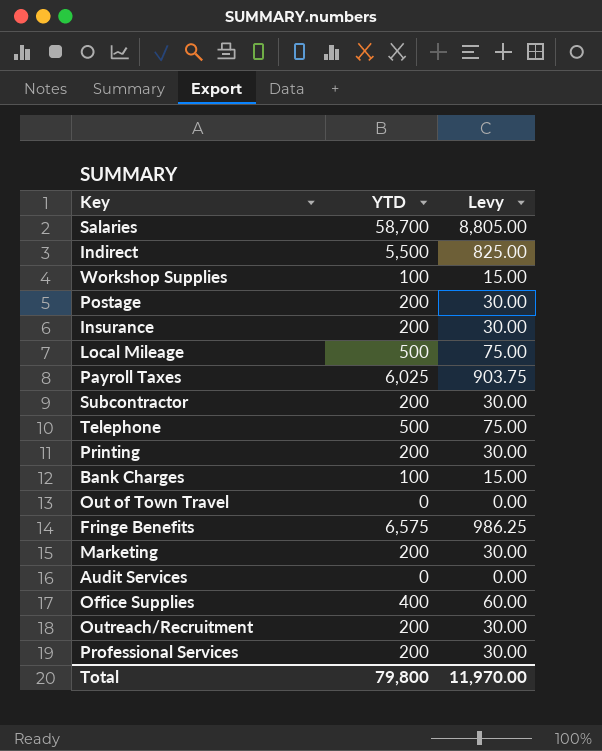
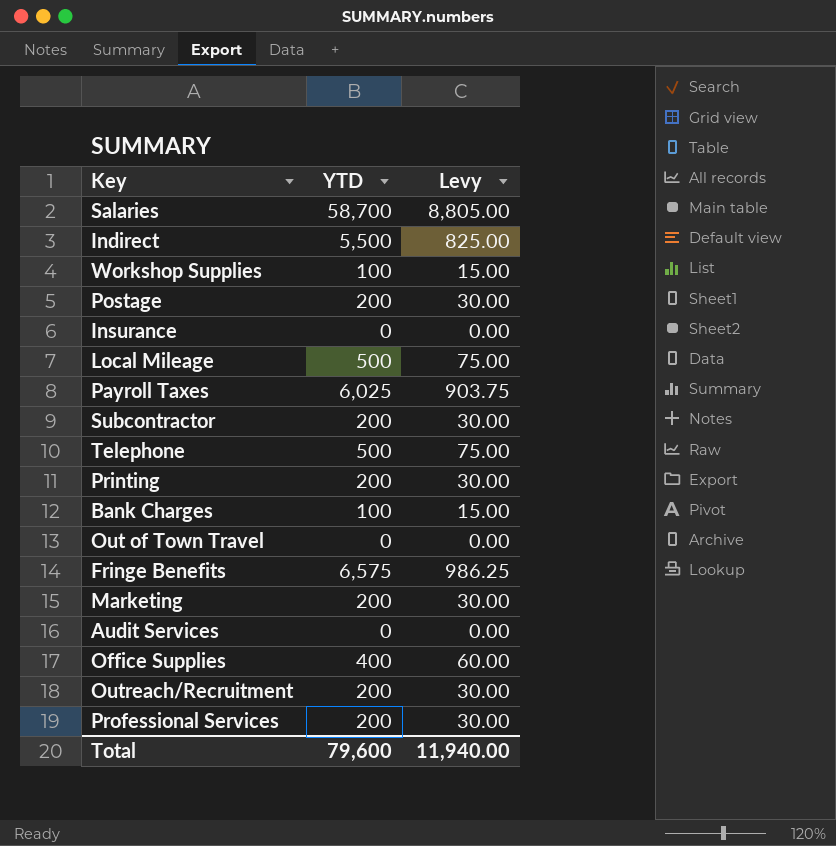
Insurance | YTD: 200 -> 0
Insurance | Levy: 30.00 -> 0.00
Total | YTD: 79,800 -> 79,600
Total | Levy: 11,970.00 -> 11,940.00

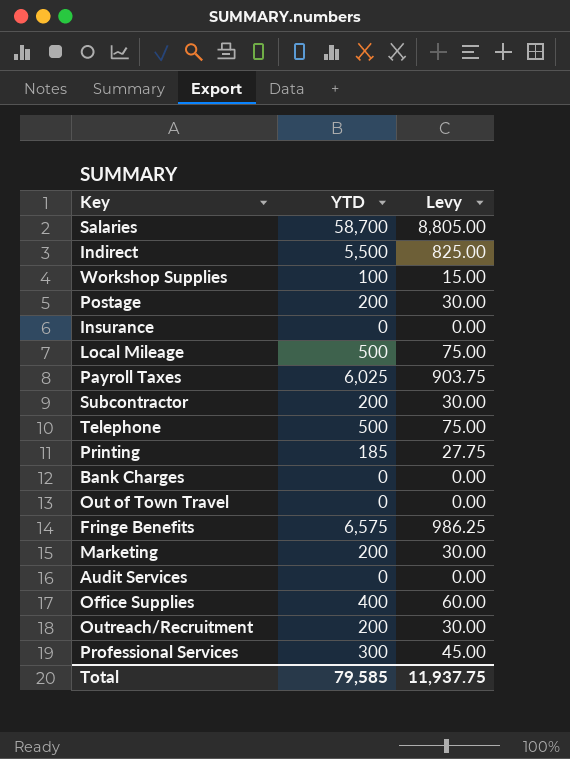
Printing | YTD: 200 -> 185
Printing | Levy: 30.00 -> 27.75
Bank Charges | YTD: 100 -> 0
Bank Charges | Levy: 15.00 -> 0.00
Professional Services | YTD: 200 -> 300
Professional Services | Levy: 30.00 -> 45.00
Total | YTD: 79,600 -> 79,585
Total | Levy: 11,940.00 -> 11,937.75

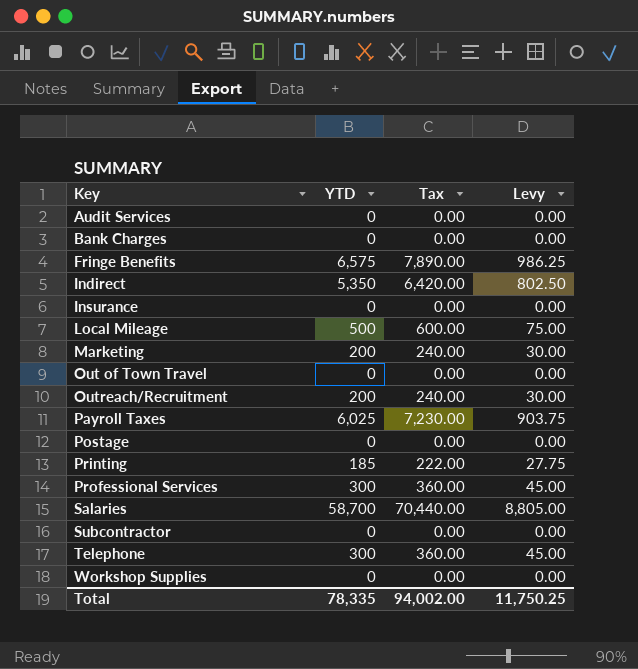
row order: none -> Key ascending
column Tax | formula: none -> [YTD] * 1.2
row Office Supplies: 400 | 60.00 -> none
Indirect | YTD: 5,500 -> 5,350
Indirect | Levy: 825.00 -> 802.50
Postage | YTD: 200 -> 0
Postage | Levy: 30.00 -> 0.00
Subcontractor | YTD: 200 -> 0
Subcontractor | Levy: 30.00 -> 0.00
Telephone | YTD: 500 -> 300
Telephone | Levy: 75.00 -> 45.00
Workshop Supplies | YTD: 100 -> 0
Workshop Supplies | Levy: 15.00 -> 0.00
Total | YTD: 79,585 -> 78,335
Total | Levy: 11,937.75 -> 11,750.25

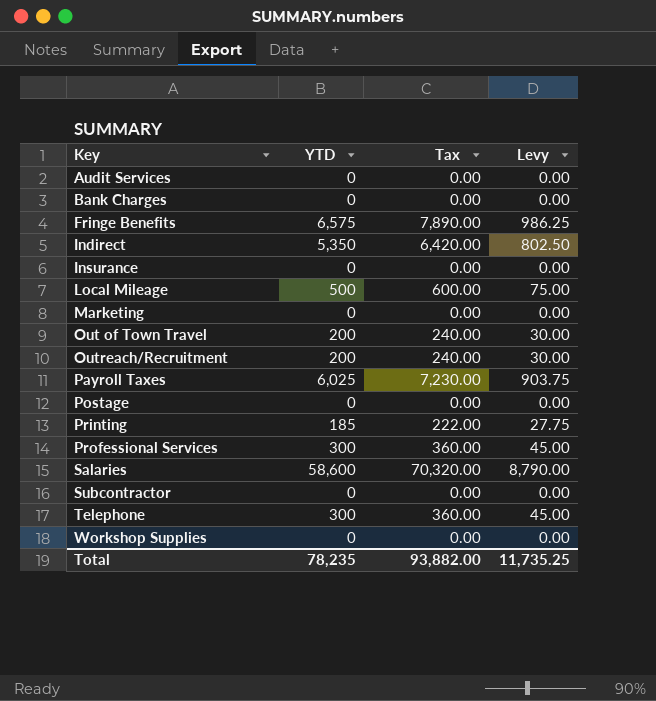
Marketing | YTD: 200 -> 0
Marketing | Tax: 240.00 -> 0.00
Marketing | Levy: 30.00 -> 0.00
Out of Town Travel | YTD: 0 -> 200
Out of Town Travel | Tax: 0.00 -> 240.00
Out of Town Travel | Levy: 0.00 -> 30.00
Salaries | YTD: 58,700 -> 58,600
Salaries | Tax: 70,440.00 -> 70,320.00
Salaries | Levy: 8,805.00 -> 8,790.00
Total | YTD: 78,335 -> 78,235
Total | Tax: 94,002.00 -> 93,882.00
Total | Levy: 11,750.25 -> 11,735.25

